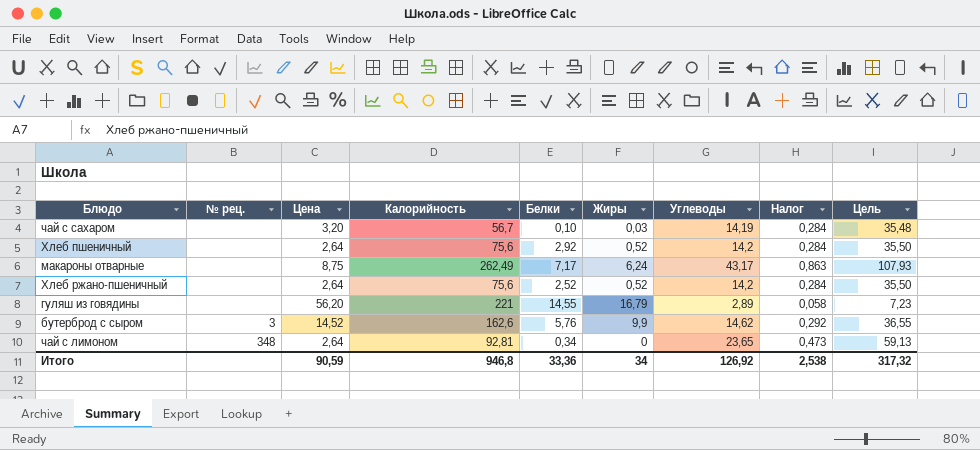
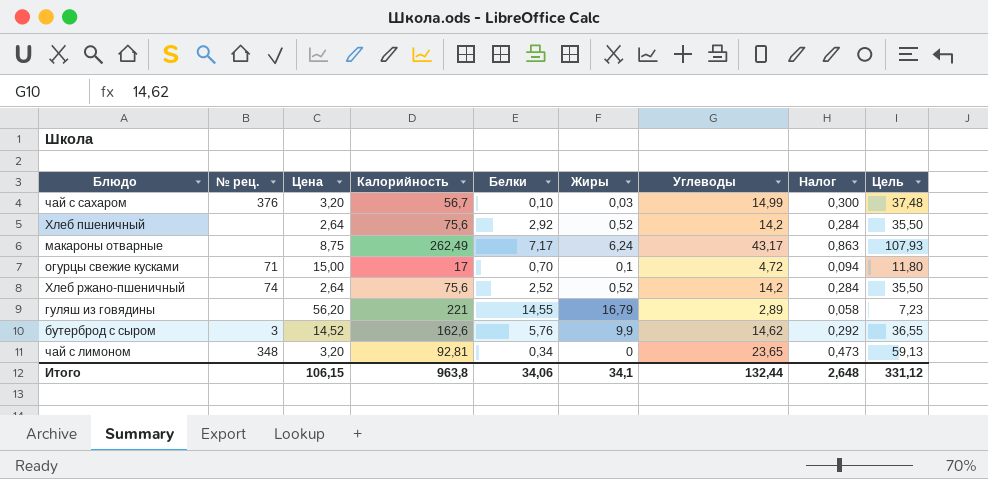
чай с сахаром | № рец.: none -> 376
чай с сахаром | Углеводы: 14,19 -> 14,99
чай с сахаром | Налог: 0,284 -> 0,300
чай с сахаром | Цель: 35,48 -> 37,48
row огурцы свежие кусками: none -> 71 | 15,00 | 17 | 0,70 | 0,1 | 4,72 | 0,094 | 11,80
Хлеб ржано-пшеничный | № рец.: none -> 74
чай с лимоном | Цена: 2,64 -> 3,20
Итого | Цена: 90,59 -> 106,15
Итого | Калорийность: 946,8 -> 963,8
Итого | Белки: 33,36 -> 34,06
Итого | Жиры: 34 -> 34,1
Итого | Углеводы: 126,92 -> 132,44
Итого | Налог: 2,538 -> 2,648
Итого | Цель: 317,32 -> 331,12

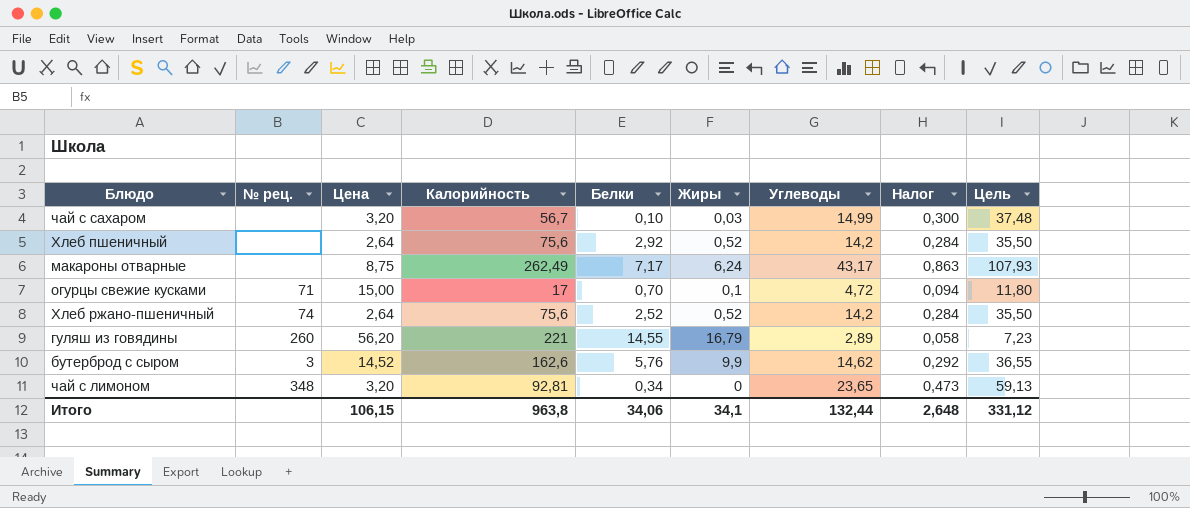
чай с сахаром | № рец.: 376 -> none
гуляш из говядины | № рец.: none -> 260

